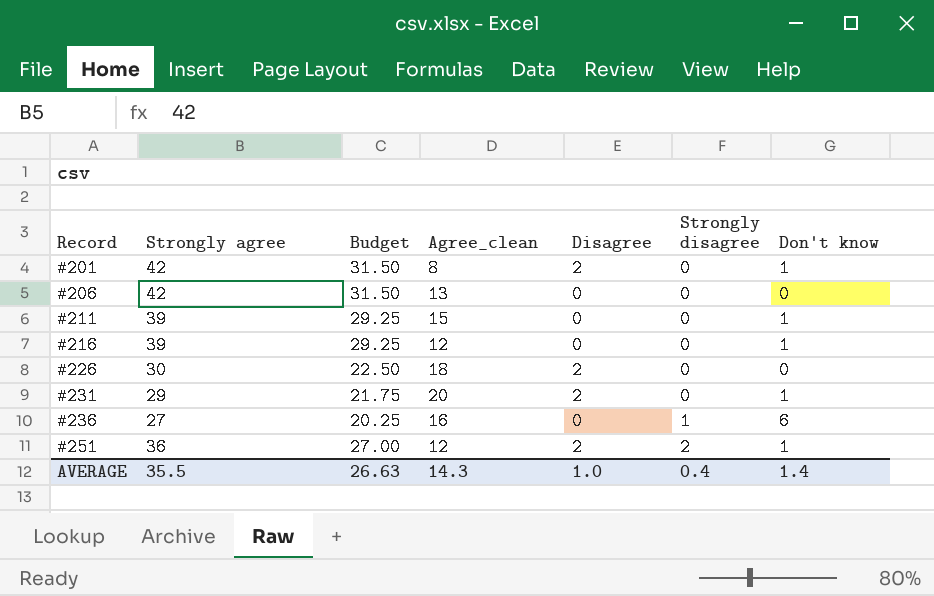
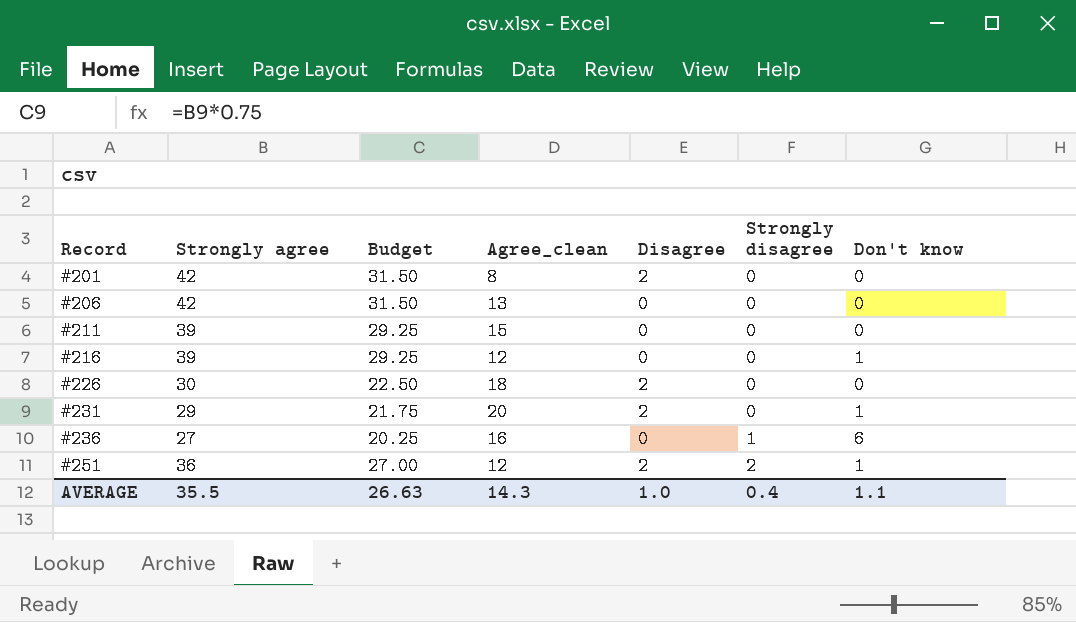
#201 | Don't know: 1 -> 0
#211 | Don't know: 1 -> 0
AVERAGE | Don't know: 1.4 -> 1.1

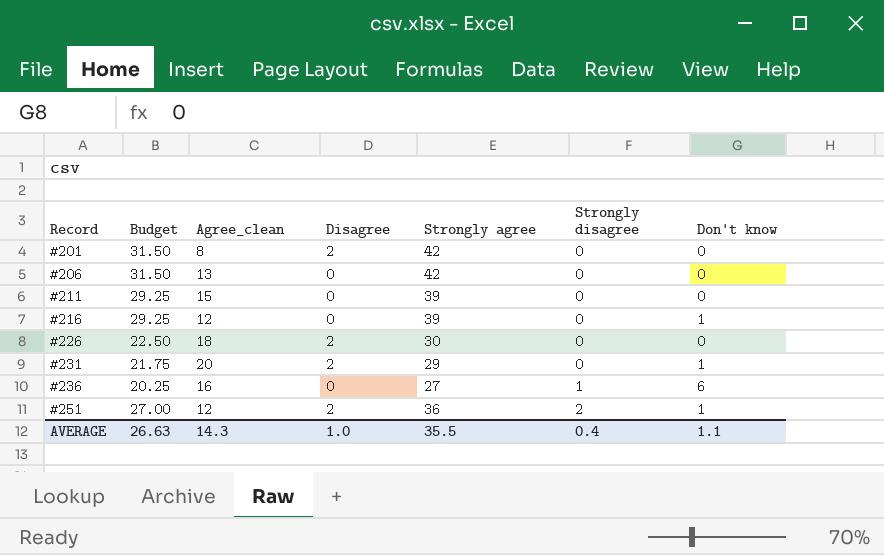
column Strongly agree | position: 2 -> 5

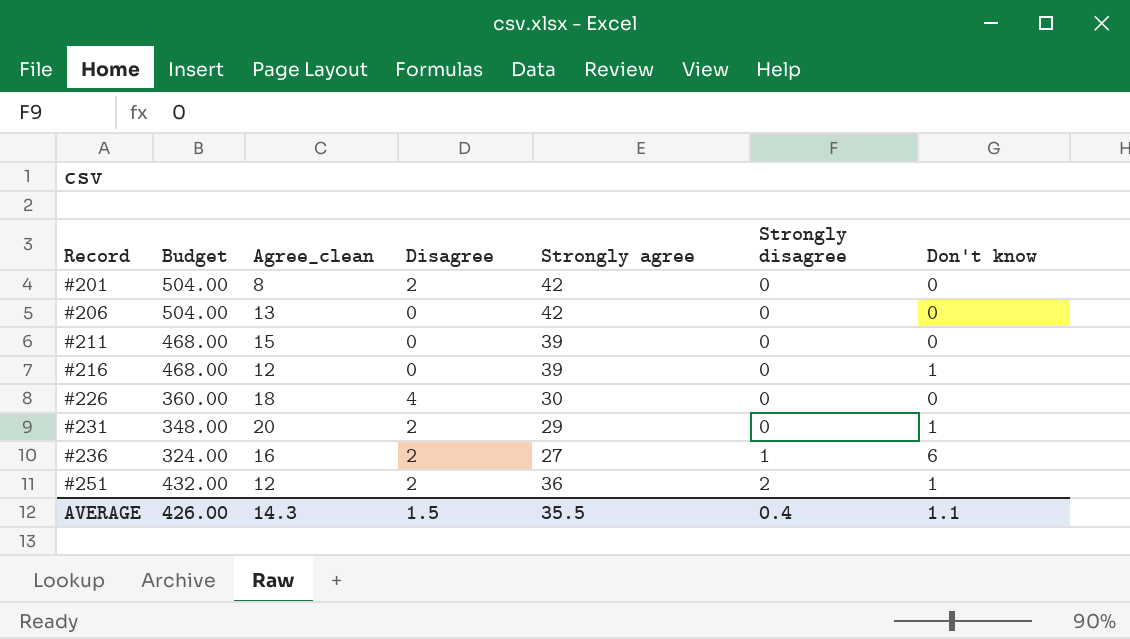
column Budget | formula: [Strongly agree] * 0.75 -> [Strongly agree] * 12
#226 | Disagree: 2 -> 4
#236 | Disagree: 0 -> 2
AVERAGE | Budget: 26.63 -> 426.00
AVERAGE | Disagree: 1.0 -> 1.5

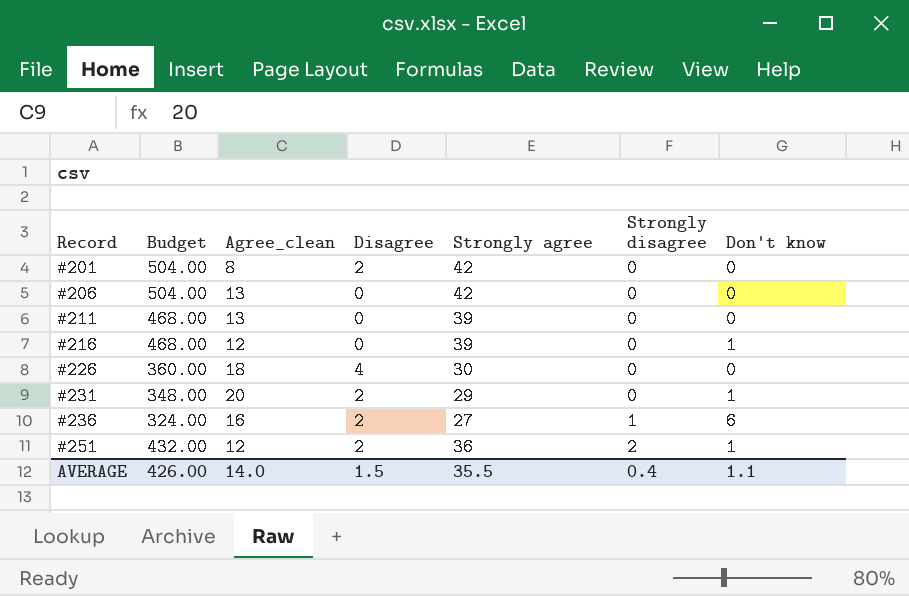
#211 | Agree_clean: 15 -> 13
AVERAGE | Agree_clean: 14.3 -> 14.0

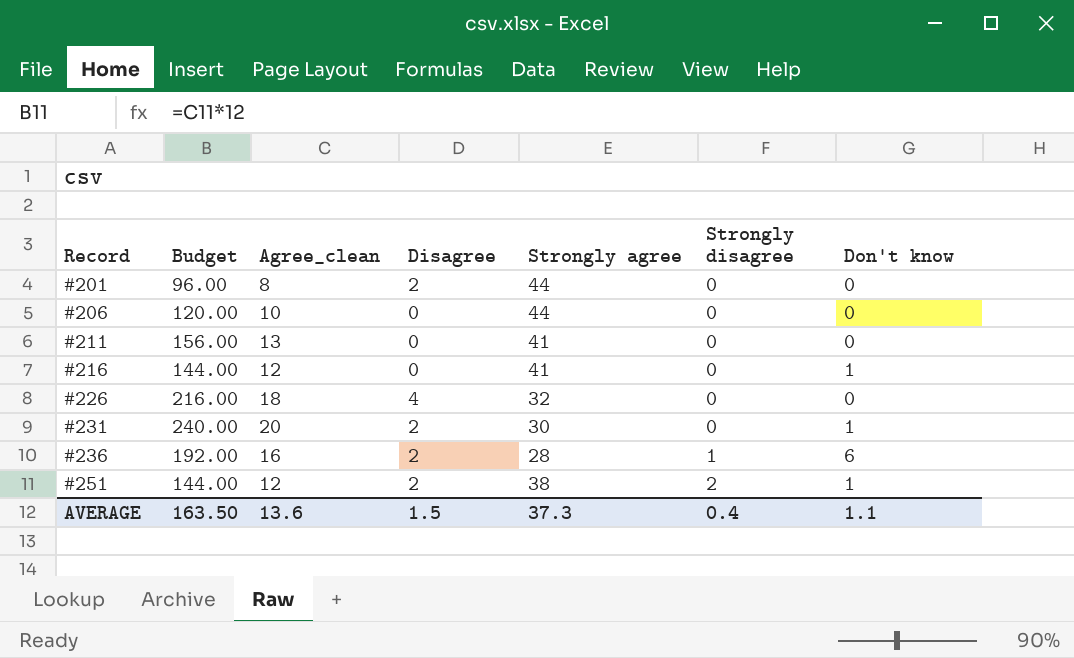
column Budget | formula: [Strongly agree] * 12 -> [Agree_clean] * 12
#201 | Strongly agree: 42 -> 44
#206 | Agree_clean: 13 -> 10
#206 | Strongly agree: 42 -> 44
#211 | Strongly agree: 39 -> 41
#216 | Strongly agree: 39 -> 41
#226 | Strongly agree: 30 -> 32
#231 | Strongly agree: 29 -> 30
#236 | Strongly agree: 27 -> 28
#251 | Strongly agree: 36 -> 38
AVERAGE | Budget: 426.00 -> 163.50
AVERAGE | Agree_clean: 14.0 -> 13.6
AVERAGE | Strongly agree: 35.5 -> 37.3

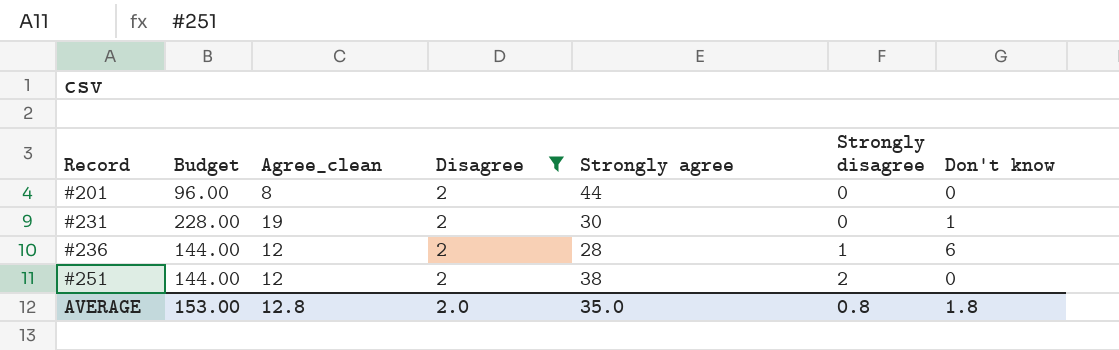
filter: none -> Disagree = 2
#231 | Budget: 240.00 -> 228.00
#231 | Agree_clean: 20 -> 19
#236 | Budget: 192.00 -> 144.00
#236 | Agree_clean: 16 -> 12
#251 | Don't know: 1 -> 0
AVERAGE | Budget: 163.50 -> 153.00
AVERAGE | Agree_clean: 13.6 -> 12.8
AVERAGE | Disagree: 1.5 -> 2.0
AVERAGE | Strongly agree: 37.3 -> 35.0
AVERAGE | Strongly disagree: 0.4 -> 0.8
AVERAGE | Don't know: 1.1 -> 1.8

